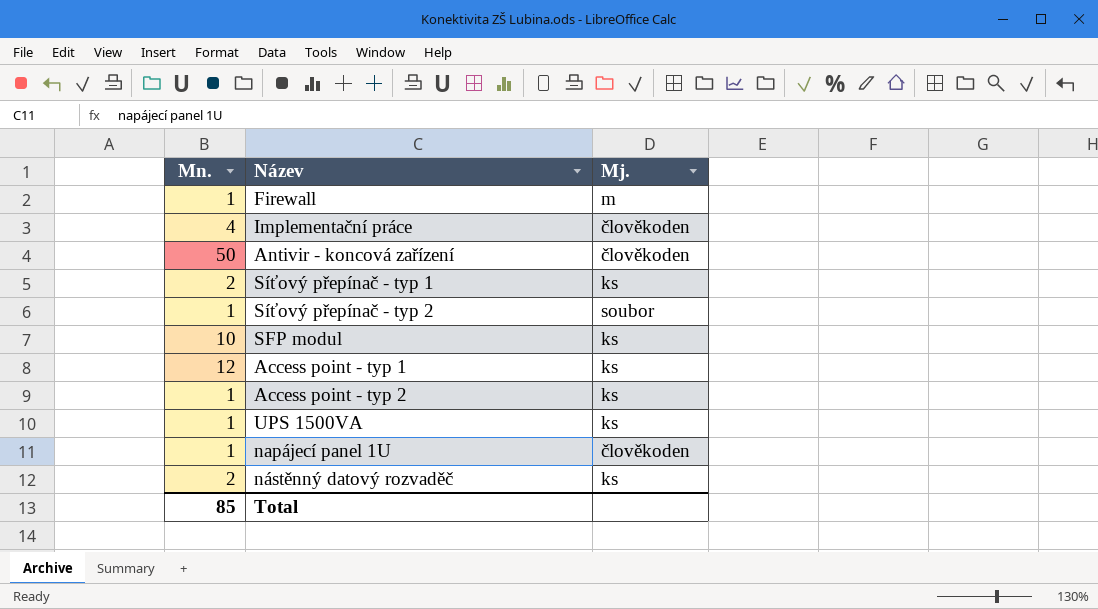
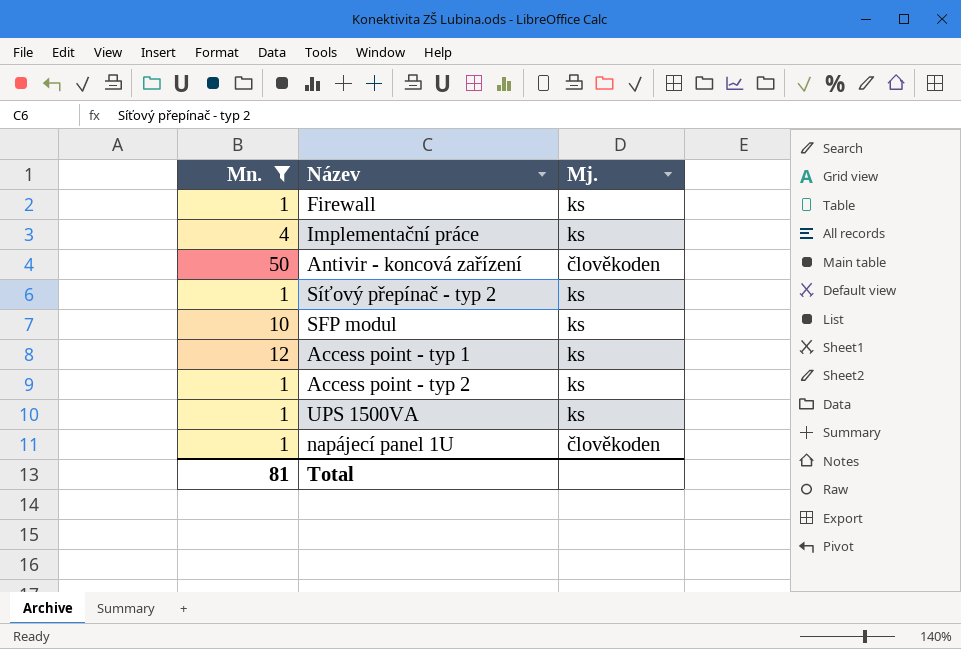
filter: none -> Mn. != 2
Firewall | Mj.: m -> ks
Implementační práce | Mj.: člověkoden -> ks
Síťový přepínač - typ 2 | Mj.: soubor -> ks
Total | Mn.: 85 -> 81

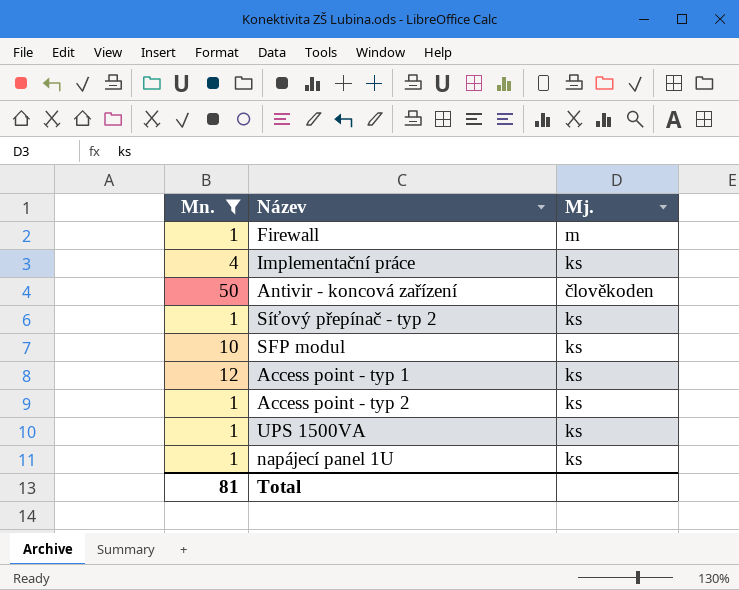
Firewall | Mj.: ks -> m
napájecí panel 1U | Mj.: člověkoden -> ks

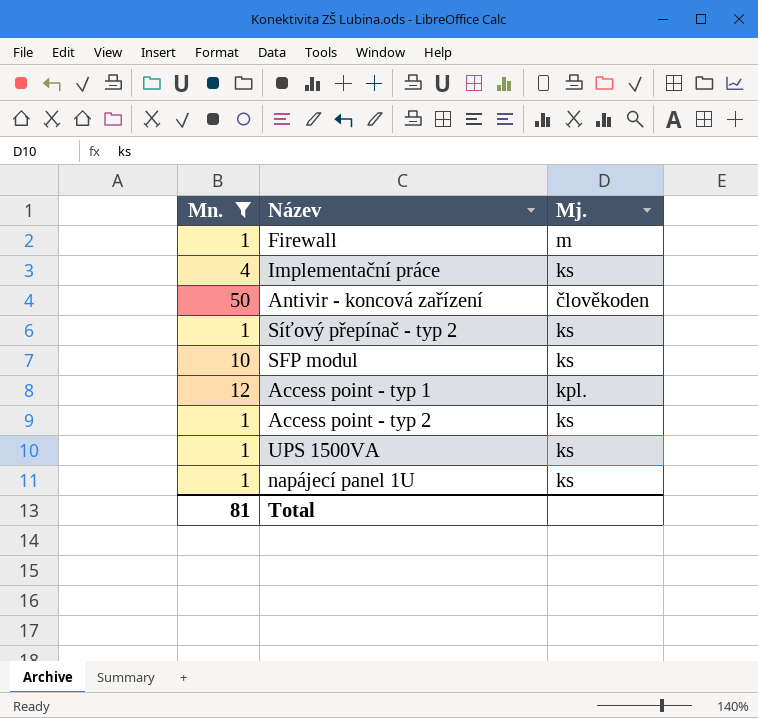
Access point - typ 1 | Mj.: ks -> kpl.

